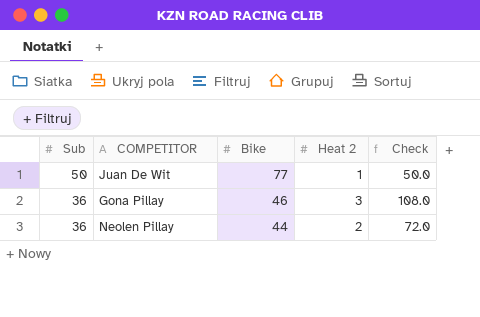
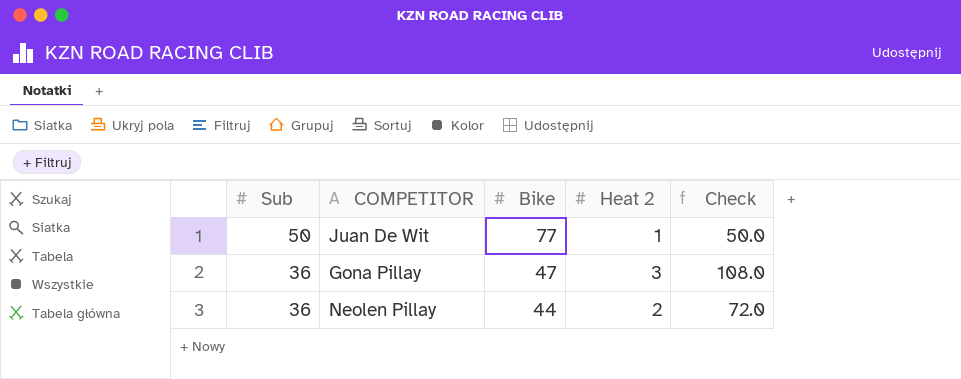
Gona Pillay | Bike: 46 -> 47

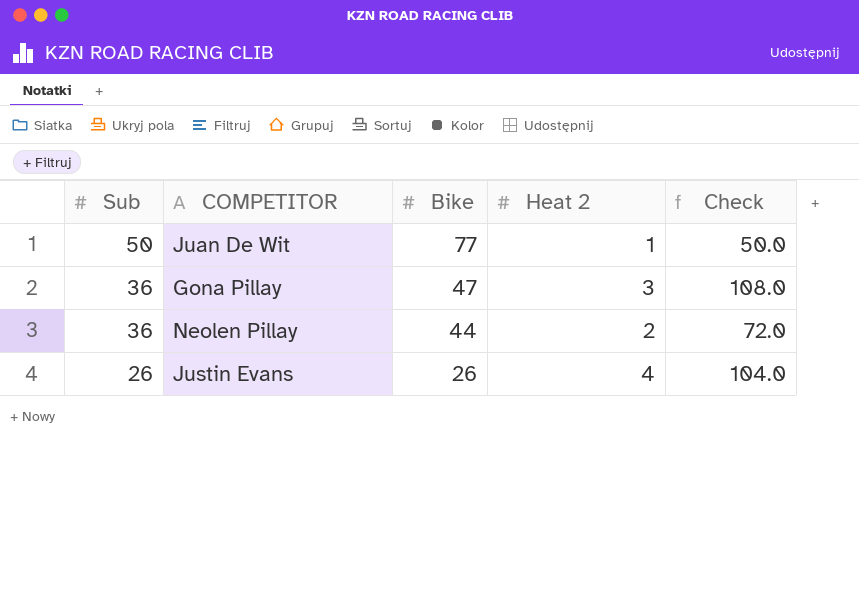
row Justin Evans: none -> 26 | 26 | 4 | 104.0

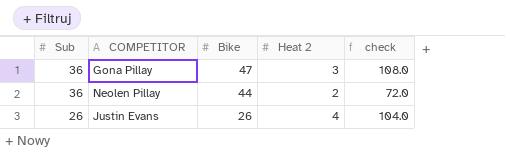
column name: Check -> check
row Juan De Wit: 50 | 77 | 1 | 50.0 -> none

